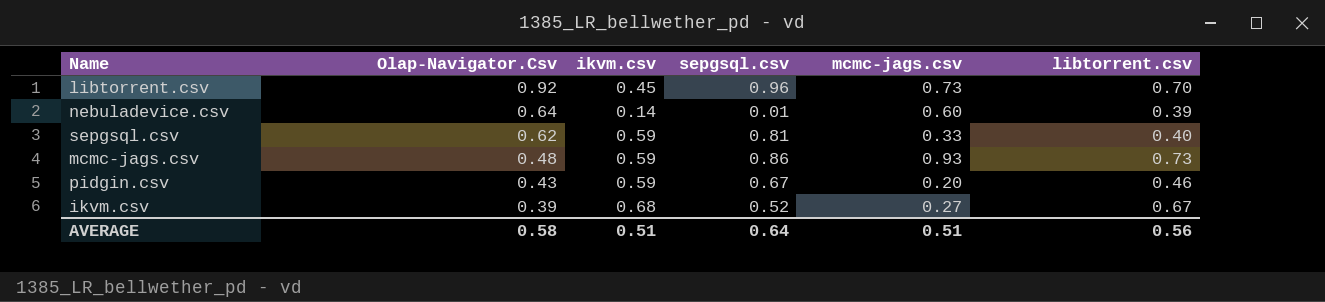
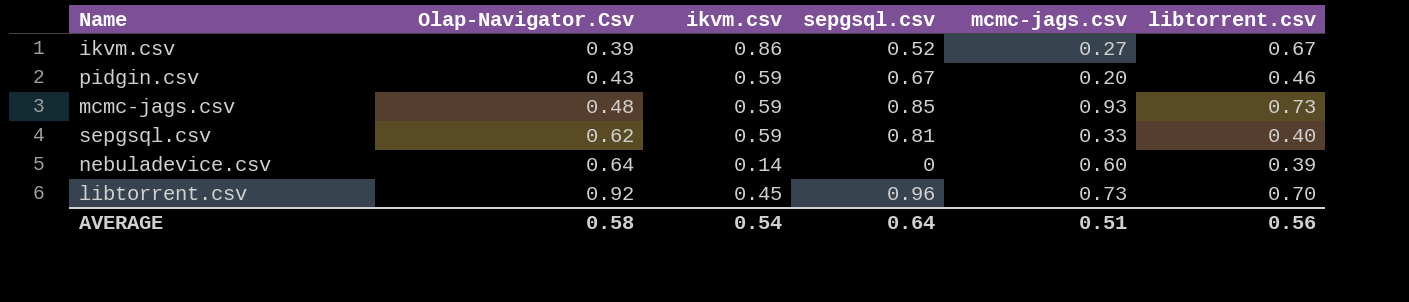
row order: Olap-Navigator.Csv descending -> Olap-Navigator.Csv ascending
ikvm.csv | ikvm.csv: 0.68 -> 0.86
mcmc-jags.csv | sepgsql.csv: 0.86 -> 0.85
nebuladevice.csv | sepgsql.csv: 0.01 -> 0
AVERAGE | ikvm.csv: 0.51 -> 0.54

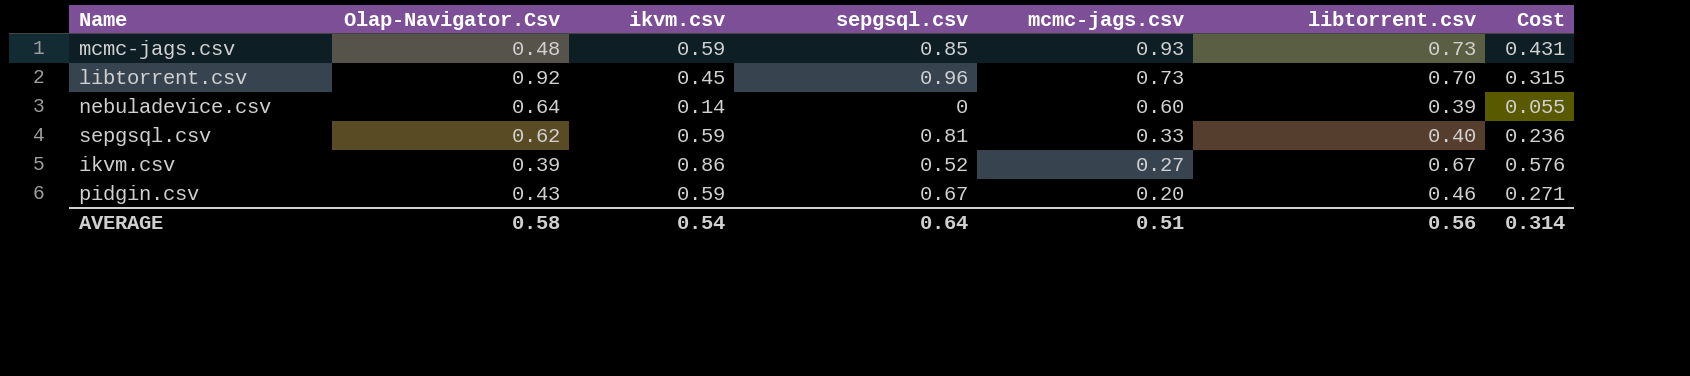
row order: Olap-Navigator.Csv ascending -> mcmc-jags.csv descending
column Cost | formula: none -> [ikvm.csv] * [libtorrent.csv]

